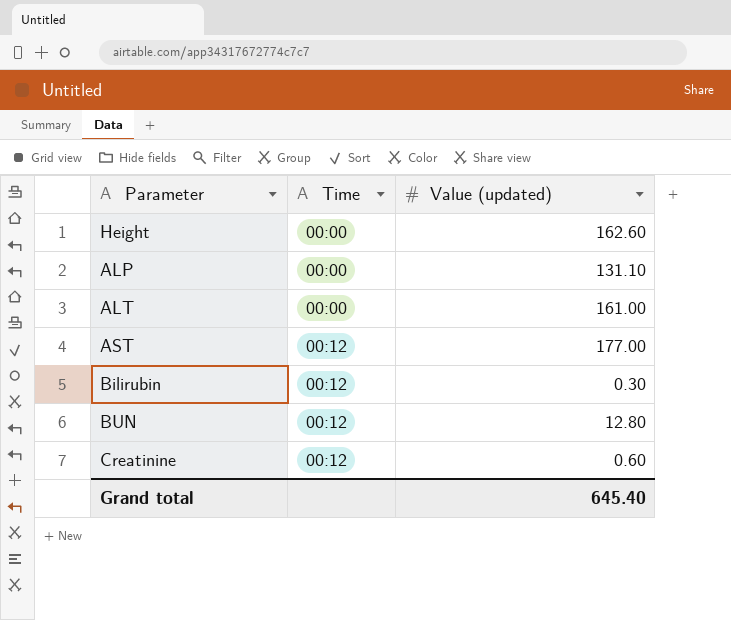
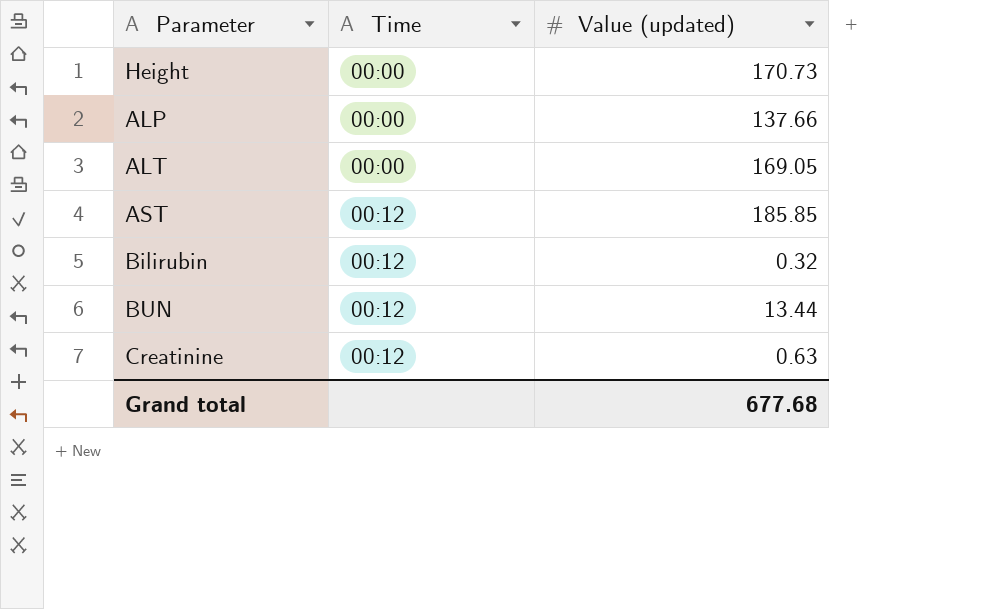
Height | Value (updated): 162.60 -> 170.73
ALP | Value (updated): 131.10 -> 137.66
ALT | Value (updated): 161.00 -> 169.05
AST | Value (updated): 177.00 -> 185.85
Bilirubin | Value (updated): 0.30 -> 0.32
BUN | Value (updated): 12.80 -> 13.44
Creatinine | Value (updated): 0.60 -> 0.63
Grand total | Value (updated): 645.40 -> 677.68

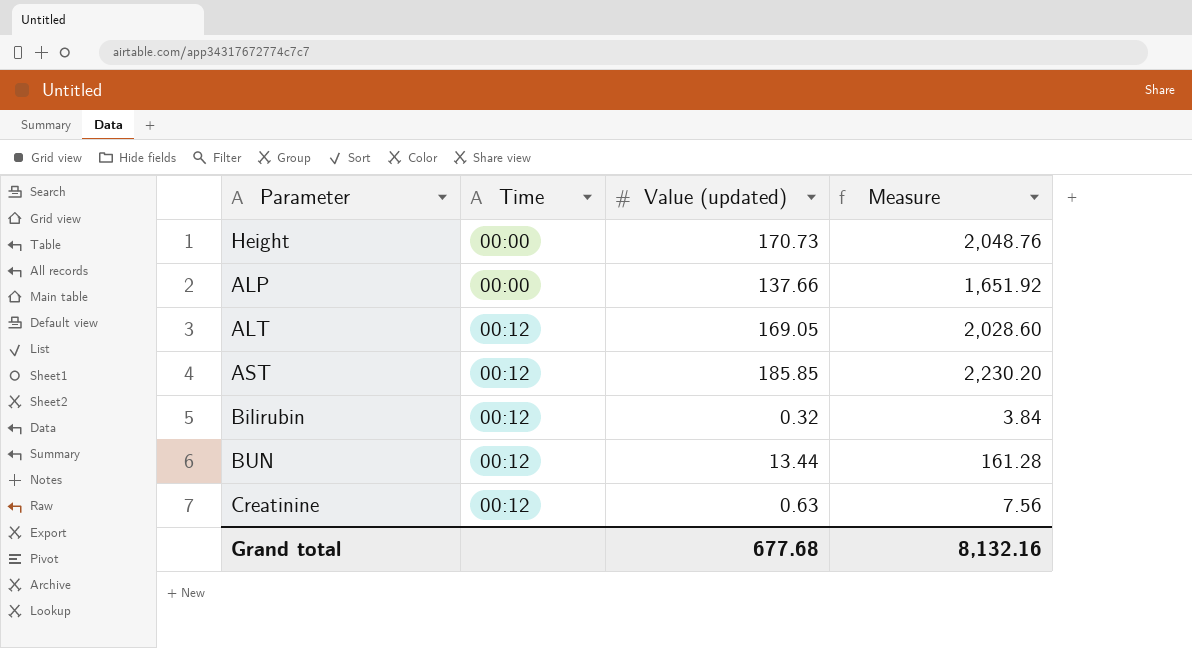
column Measure | formula: none -> [Value (updated)] * 12
ALT | Time: 00:00 -> 00:12

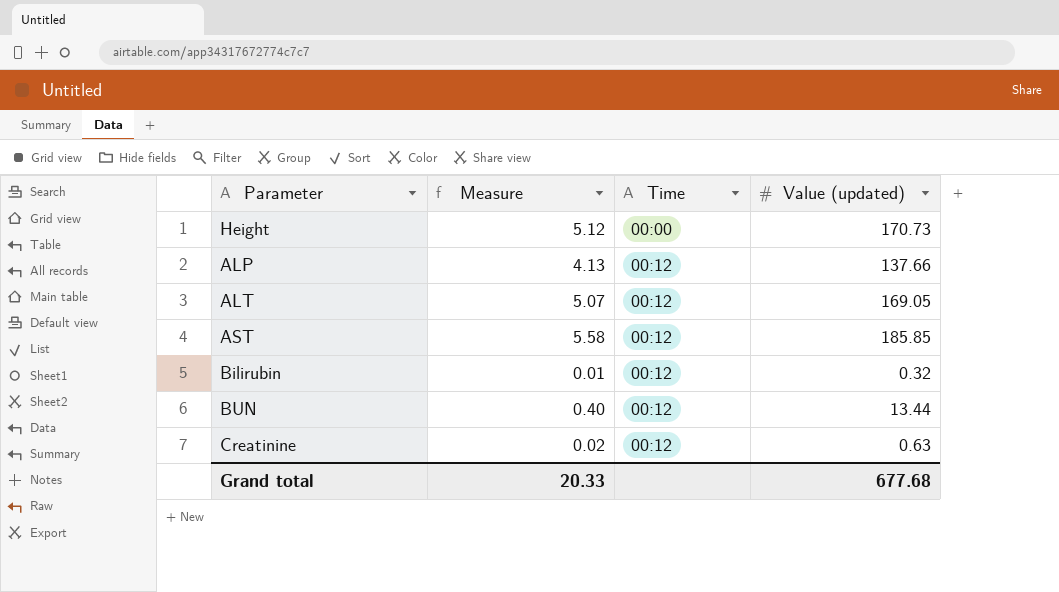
column Measure | formula: [Value (updated)] * 12 -> [Value (updated)] * 0.03
column Measure | position: 4 -> 2
ALP | Time: 00:00 -> 00:12
Grand total | Measure: 8,132.16 -> 20.33

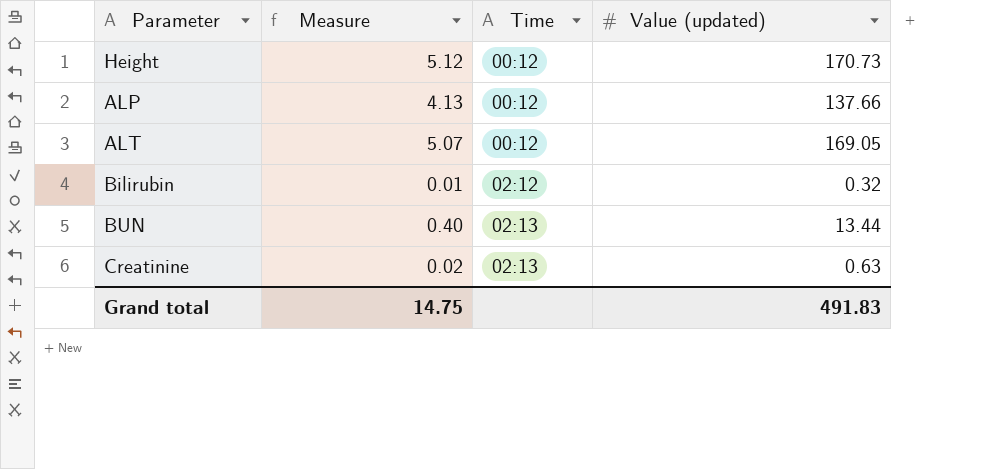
row AST: 5.58 | 00:12 | 185.85 -> none
Height | Time: 00:00 -> 00:12
Bilirubin | Time: 00:12 -> 02:12
BUN | Time: 00:12 -> 02:13
Creatinine | Time: 00:12 -> 02:13
Grand total | Measure: 20.33 -> 14.75
Grand total | Value (updated): 677.68 -> 491.83

